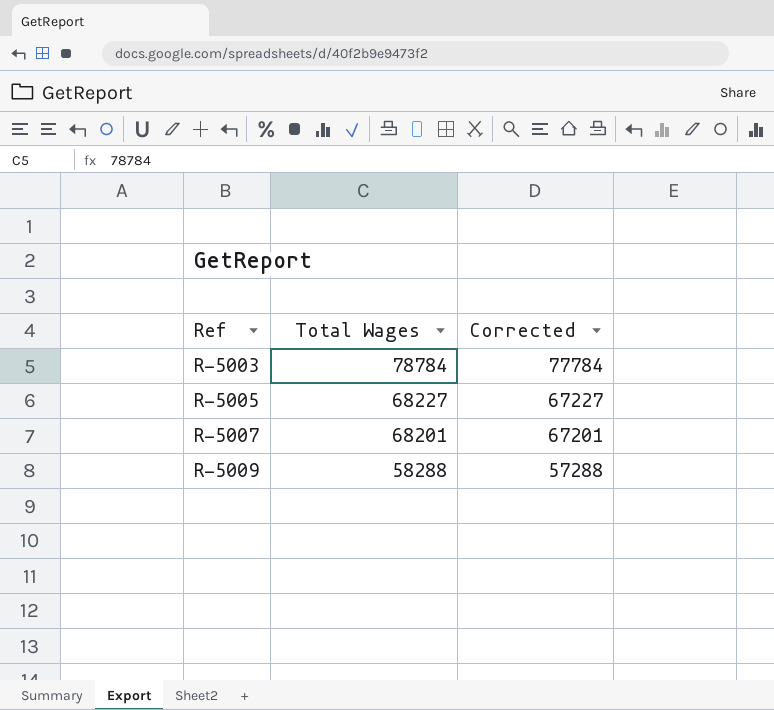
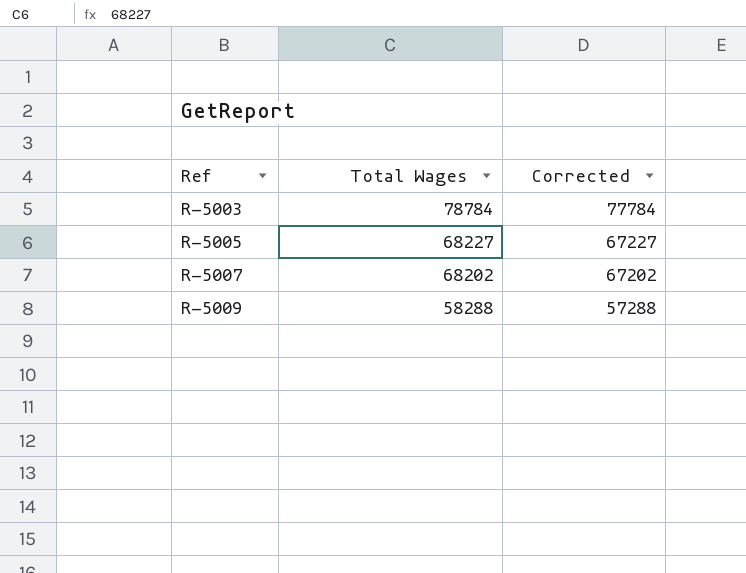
R-5007 | Total Wages: 68201 -> 68202
R-5007 | Corrected: 67201 -> 67202

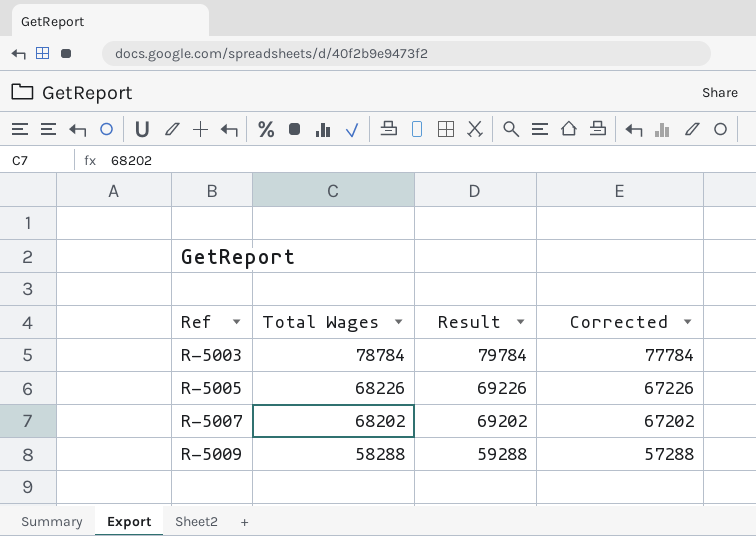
column Result | formula: none -> [Total Wages] + 1000
R-5005 | Total Wages: 68227 -> 68226
R-5005 | Corrected: 67227 -> 67226

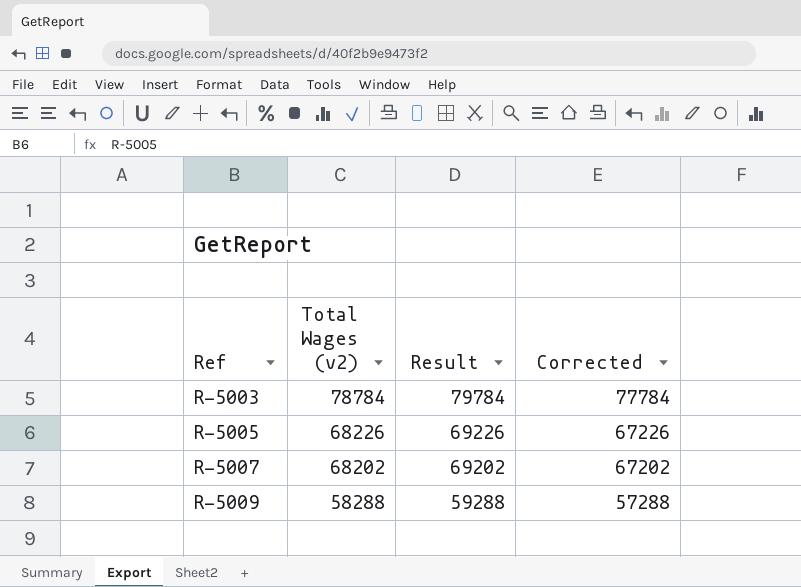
column name: Total Wages -> Total Wages (v2)

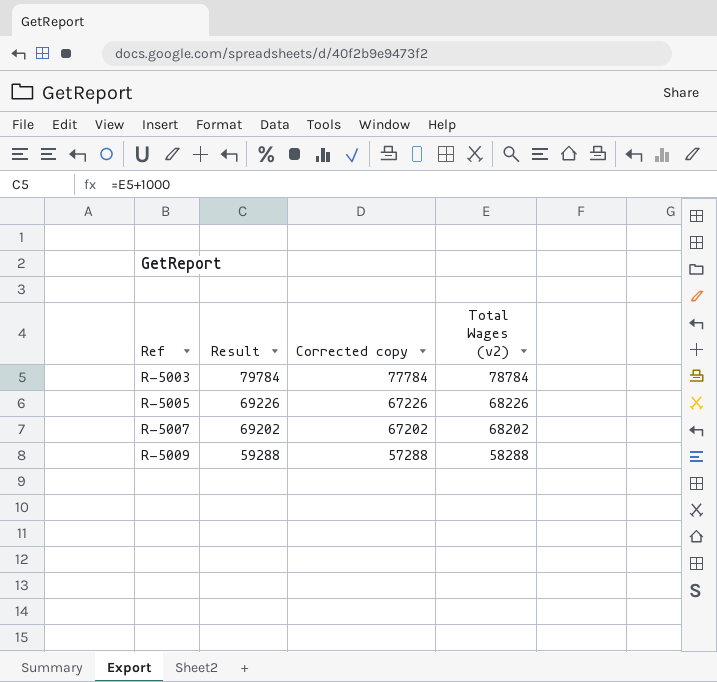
column name: Corrected -> Corrected copy
column Total Wages (v2) | position: 2 -> 4

